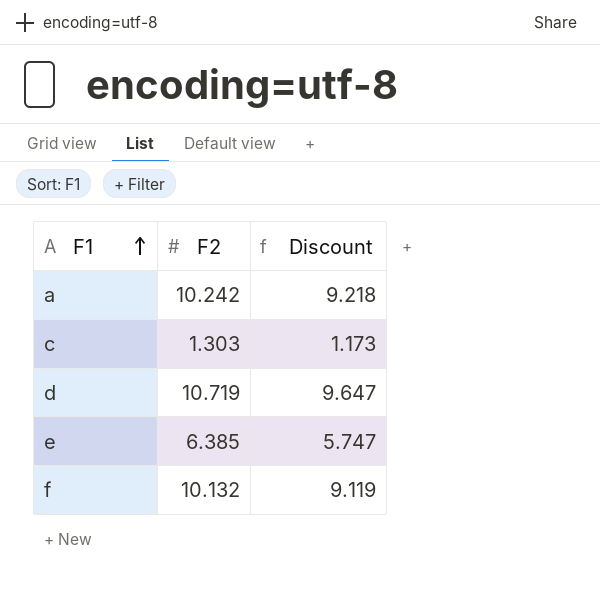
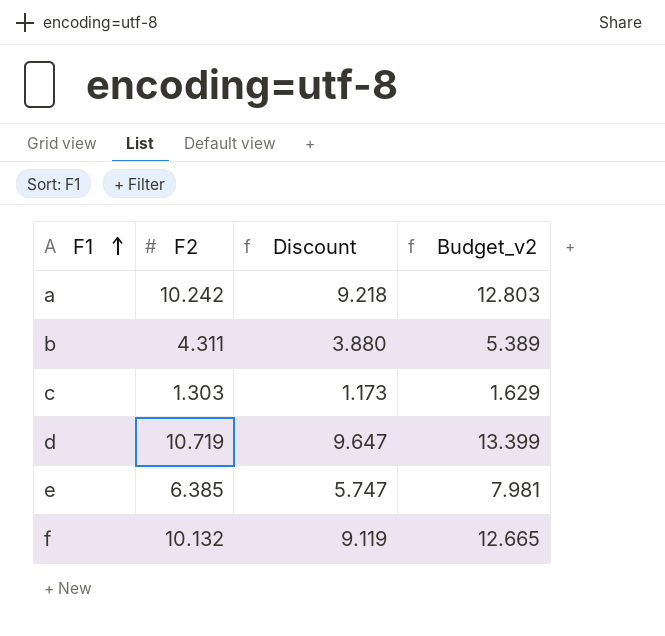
column Budget_v2 | formula: none -> [F2] * 1.25
row b: none -> 4.311 | 3.880 | 5.389

